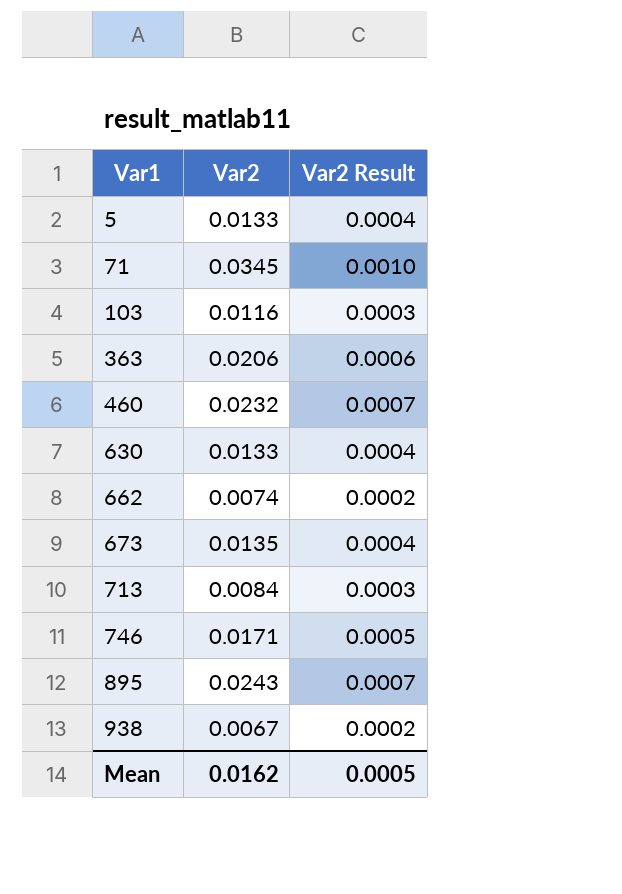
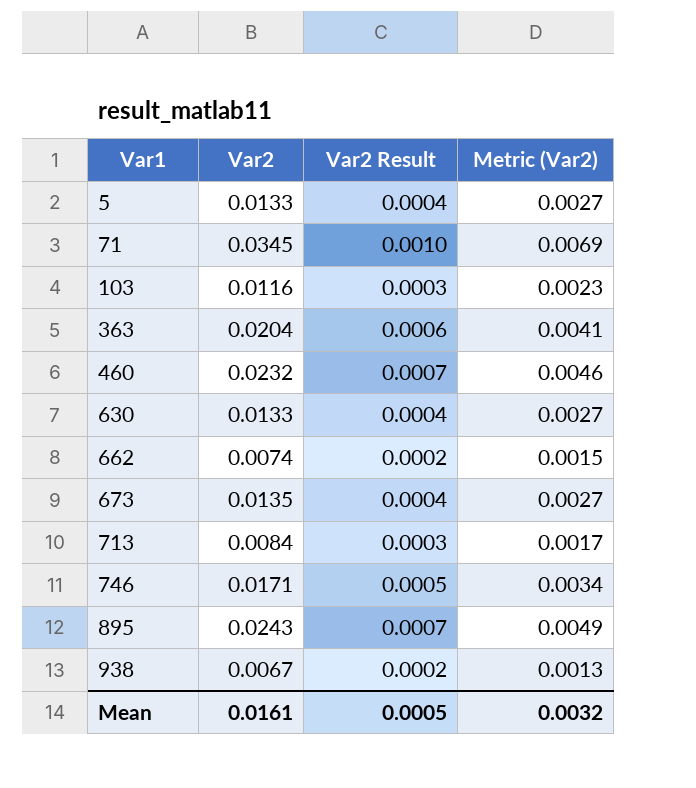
column Metric (Var2) | formula: none -> [Var2] * 0.2
363 | Var2: 0.0206 -> 0.0204
Mean | Var2: 0.0162 -> 0.0161

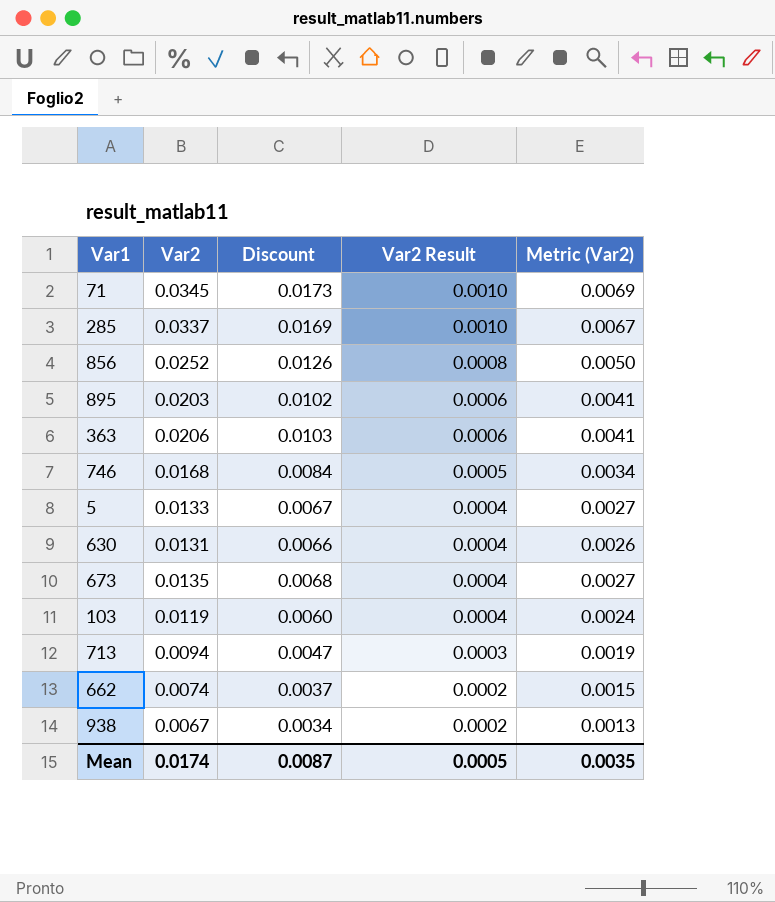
row order: Var1 ascending -> Var2 Result descending
column Discount | formula: none -> [Var2] * 0.5
row 460: 0.0232 | 0.0007 | 0.0046 -> none
row 285: none -> 0.0337 | 0.0169 | 0.0010 | 0.0067
row 856: none -> 0.0252 | 0.0126 | 0.0008 | 0.0050
895 | Var2: 0.0243 -> 0.0203
895 | Var2 Result: 0.0007 -> 0.0006
895 | Metric (Var2): 0.0049 -> 0.0041
363 | Var2: 0.0204 -> 0.0206
746 | Var2: 0.0171 -> 0.0168
630 | Var2: 0.0133 -> 0.0131
630 | Metric (Var2): 0.0027 -> 0.0026
103 | Var2: 0.0116 -> 0.0119
103 | Var2 Result: 0.0003 -> 0.0004
103 | Metric (Var2): 0.0023 -> 0.0024
713 | Var2: 0.0084 -> 0.0094
713 | Metric (Var2): 0.0017 -> 0.0019
Mean | Var2: 0.0161 -> 0.0174
Mean | Metric (Var2): 0.0032 -> 0.0035

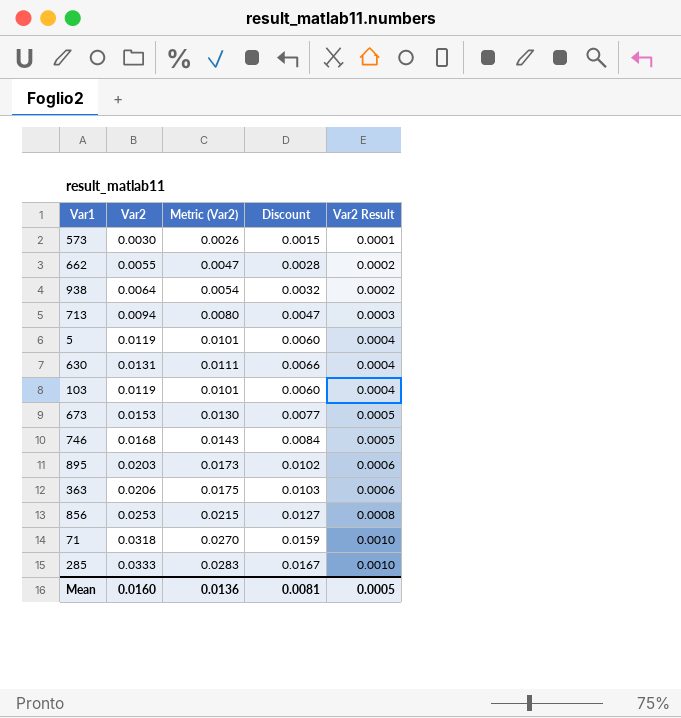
row order: Var2 Result descending -> Var2 Result ascending
column Metric (Var2) | formula: [Var2] * 0.2 -> [Var2] * 0.85
column Metric (Var2) | position: 5 -> 3
row 573: none -> 0.0030 | 0.0026 | 0.0015 | 0.0001
662 | Var2: 0.0074 -> 0.0055
662 | Discount: 0.0037 -> 0.0028
938 | Var2: 0.0067 -> 0.0064
938 | Discount: 0.0034 -> 0.0032
5 | Var2: 0.0133 -> 0.0119
5 | Discount: 0.0067 -> 0.0060
673 | Var2: 0.0135 -> 0.0153
673 | Discount: 0.0068 -> 0.0077
673 | Var2 Result: 0.0004 -> 0.0005
856 | Var2: 0.0252 -> 0.0253
856 | Discount: 0.0126 -> 0.0127
71 | Var2: 0.0345 -> 0.0318
71 | Discount: 0.0173 -> 0.0159
285 | Var2: 0.0337 -> 0.0333
285 | Discount: 0.0169 -> 0.0167
Mean | Var2: 0.0174 -> 0.0160
Mean | Metric (Var2): 0.0035 -> 0.0136
Mean | Discount: 0.0087 -> 0.0081

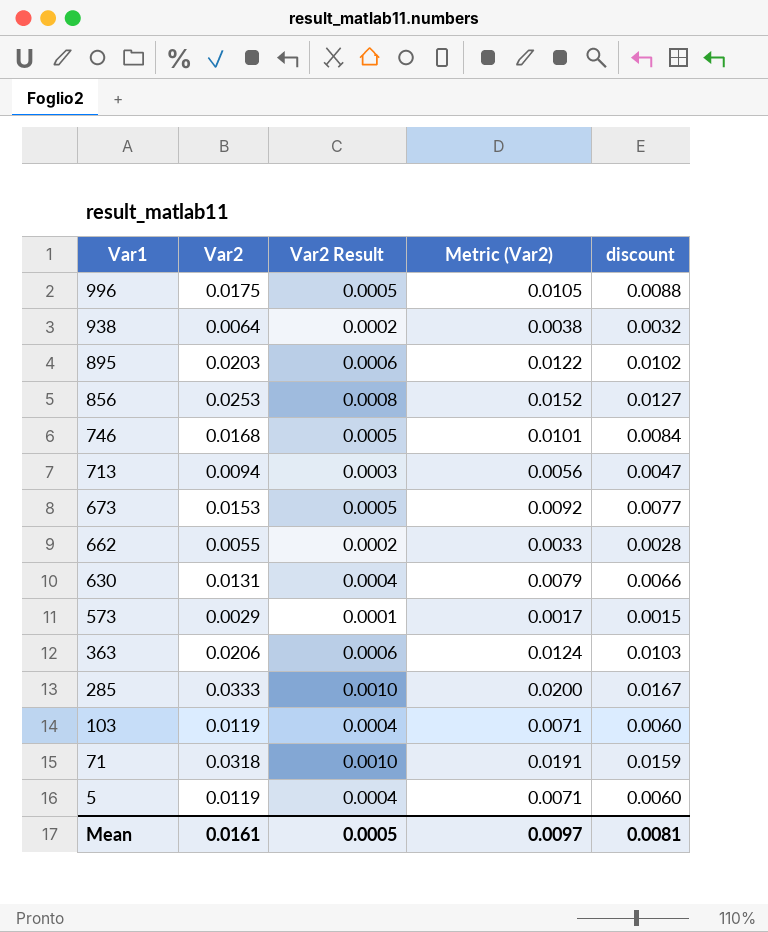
row order: Var2 Result ascending -> Var1 descending
column Var2 Result | position: 5 -> 3
column Metric (Var2) | formula: [Var2] * 0.85 -> [Var2] * 0.6
column name: Discount -> discount
row 996: none -> 0.0175 | 0.0005 | 0.0105 | 0.0088
573 | Var2: 0.0030 -> 0.0029
Mean | Var2: 0.0160 -> 0.0161
Mean | Metric (Var2): 0.0136 -> 0.0097

